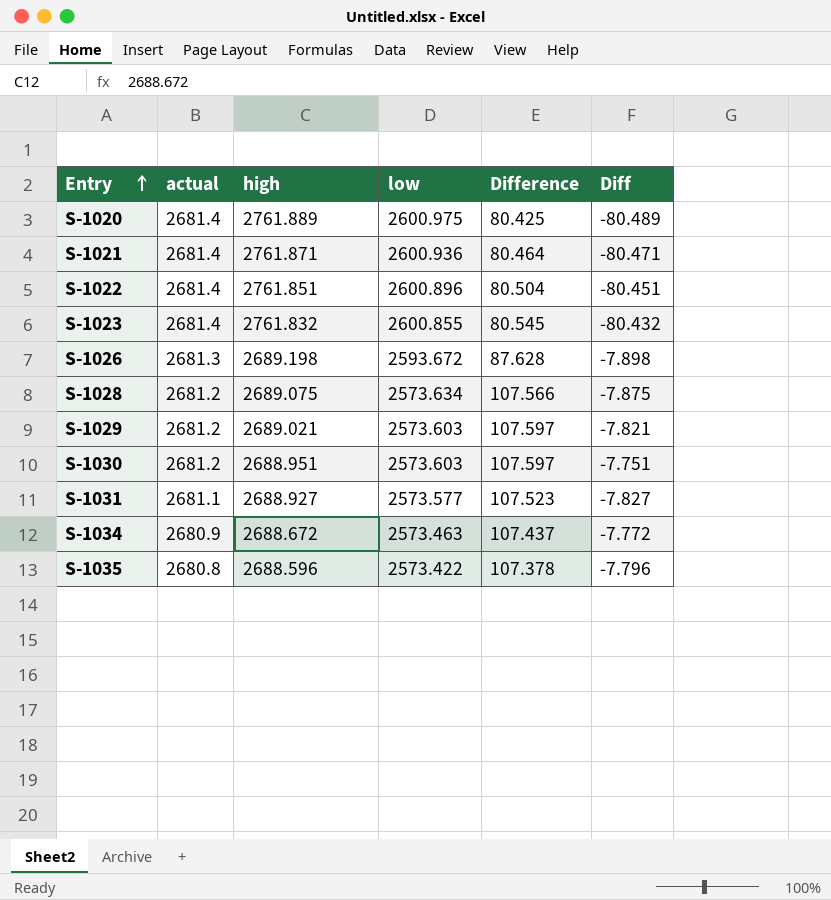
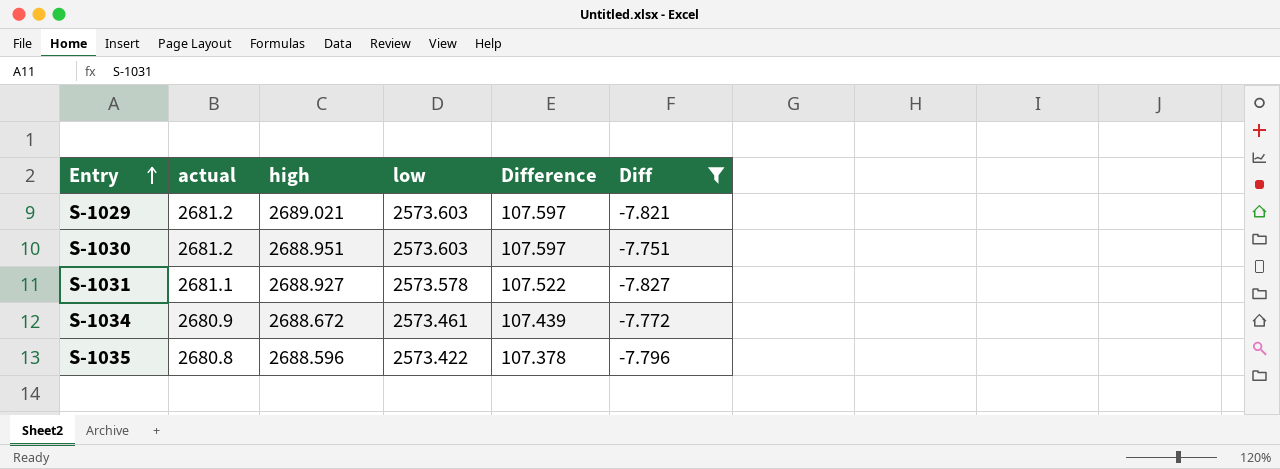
filter: none -> Diff >= -7.827
S-1031 | low: 2573.577 -> 2573.578
S-1031 | Difference: 107.523 -> 107.522
S-1034 | low: 2573.463 -> 2573.461
S-1034 | Difference: 107.437 -> 107.439

